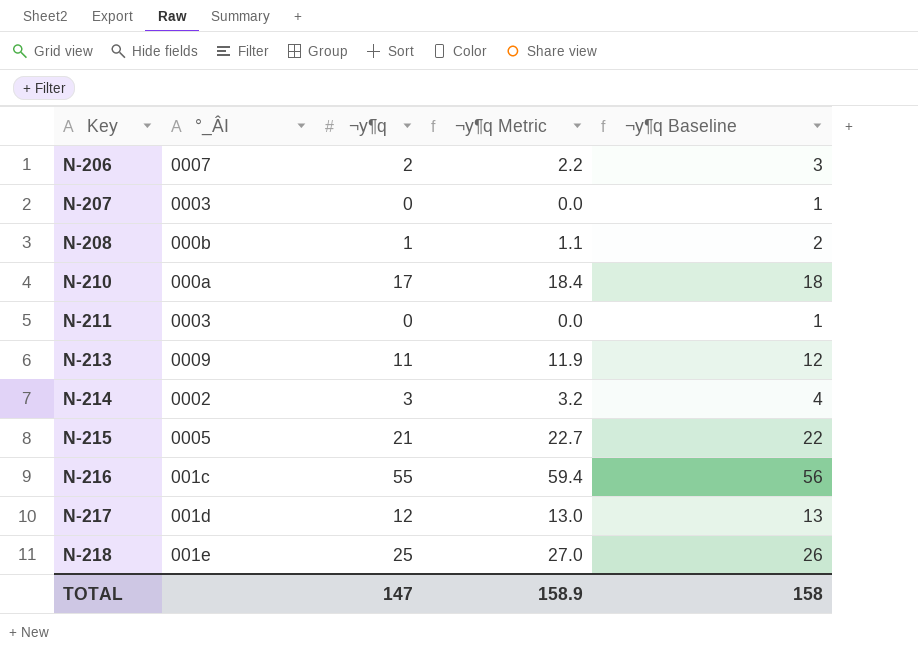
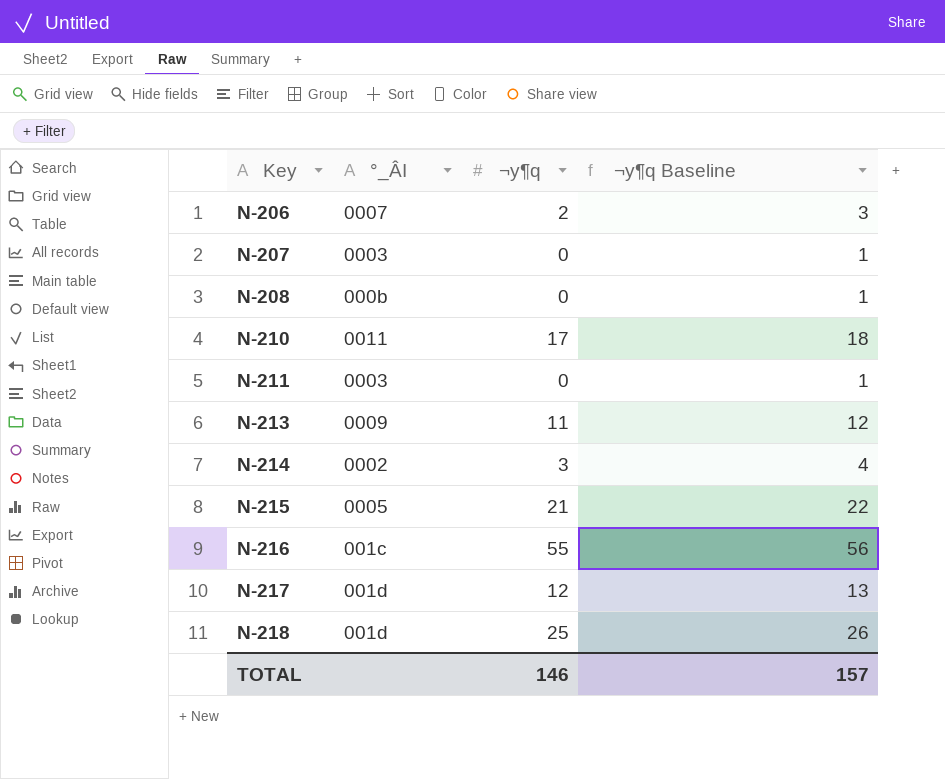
column ¬y¶q Metric | formula: [¬y¶q] * 1.08 -> none
N-208 | ¬y¶q: 1 -> 0
N-208 | ¬y¶q Baseline: 2 -> 1
N-210 | °_ÂI: 000a -> 0011
N-218 | °_ÂI: 001e -> 001d
TOTAL | ¬y¶q: 147 -> 146
TOTAL | ¬y¶q Baseline: 158 -> 157

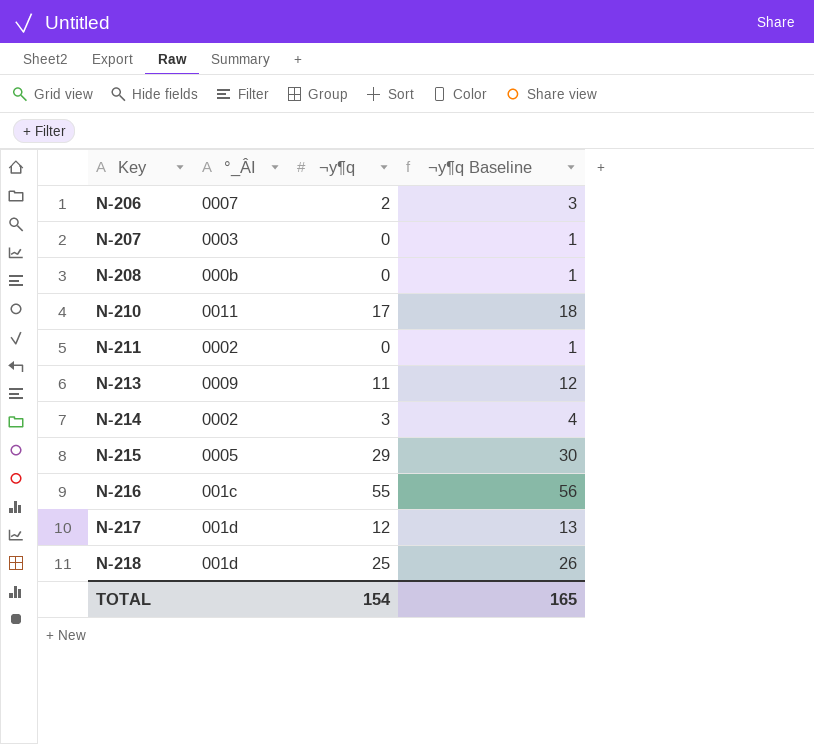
N-211 | °_ÂI: 0003 -> 0002
N-215 | ¬y¶q: 21 -> 29
N-215 | ¬y¶q Baseline: 22 -> 30
TOTAL | ¬y¶q: 146 -> 154
TOTAL | ¬y¶q Baseline: 157 -> 165

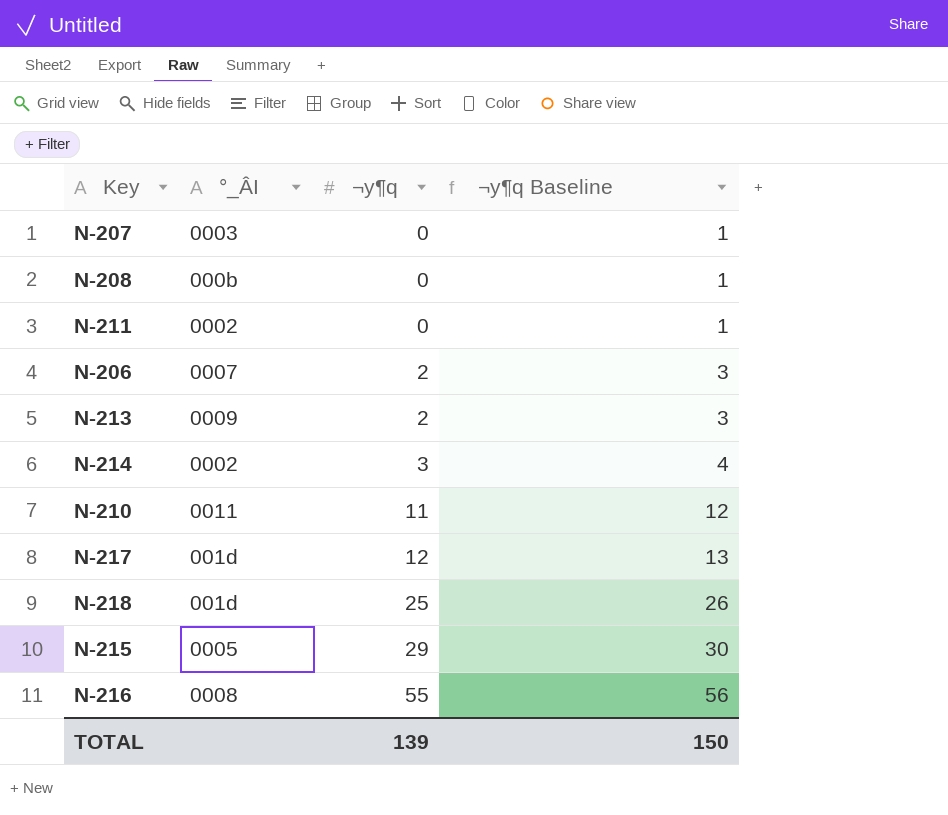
row order: Key ascending -> ¬y¶q ascending
N-213 | ¬y¶q: 11 -> 2
N-213 | ¬y¶q Baseline: 12 -> 3
N-210 | ¬y¶q: 17 -> 11
N-210 | ¬y¶q Baseline: 18 -> 12
N-216 | °_ÂI: 001c -> 0008
TOTAL | ¬y¶q: 154 -> 139
TOTAL | ¬y¶q Baseline: 165 -> 150

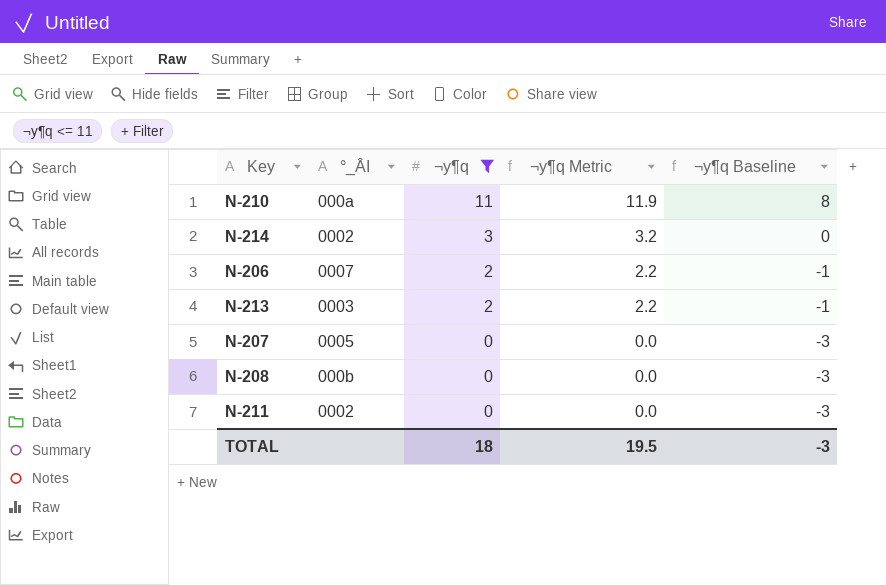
filter: none -> ¬y¶q <= 11
row order: ¬y¶q ascending -> ¬y¶q descending
column ¬y¶q Metric | formula: none -> [¬y¶q] * 1.08
column ¬y¶q Baseline | formula: [¬y¶q] + 1 -> [¬y¶q] - 3
N-210 | °_ÂI: 0011 -> 000a
N-213 | °_ÂI: 0009 -> 0003
N-207 | °_ÂI: 0003 -> 0005
TOTAL | ¬y¶q: 139 -> 18
TOTAL | ¬y¶q Baseline: 150 -> -3

